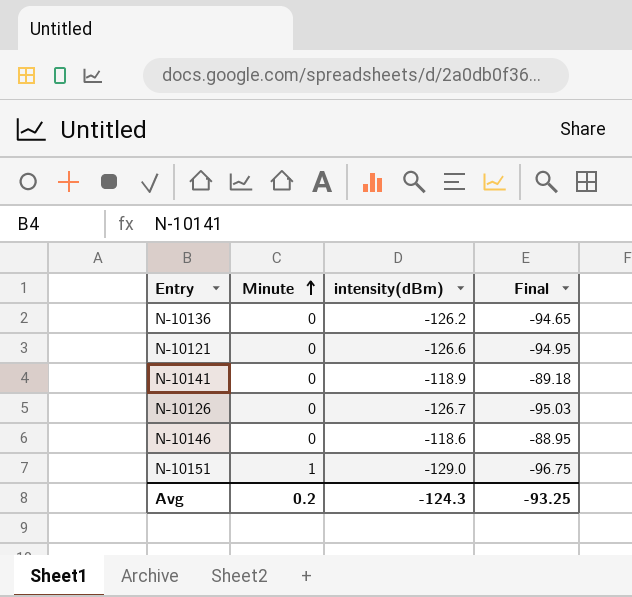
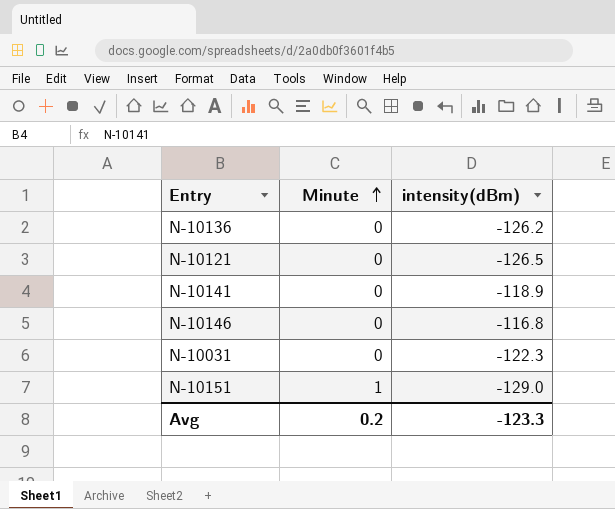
column Final | formula: [intensity(dBm)] * 0.75 -> none
row N-10126: 0 | -126.7 | -95.03 -> none
N-10121 | intensity(dBm): -126.6 -> -126.5
N-10146 | intensity(dBm): -118.6 -> -116.8
row N-10031: none -> 0 | -122.3
Avg | intensity(dBm): -124.3 -> -123.3

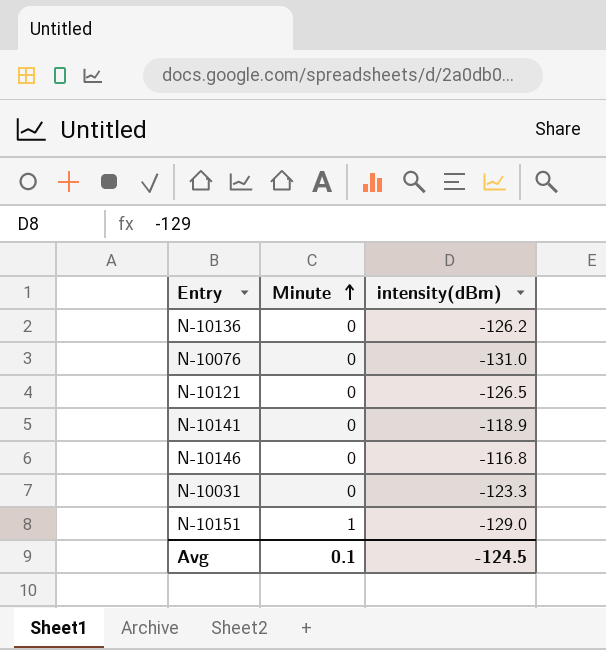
row N-10076: none -> 0 | -131.0
N-10031 | intensity(dBm): -122.3 -> -123.3
Avg | Minute: 0.2 -> 0.1
Avg | intensity(dBm): -123.3 -> -124.5

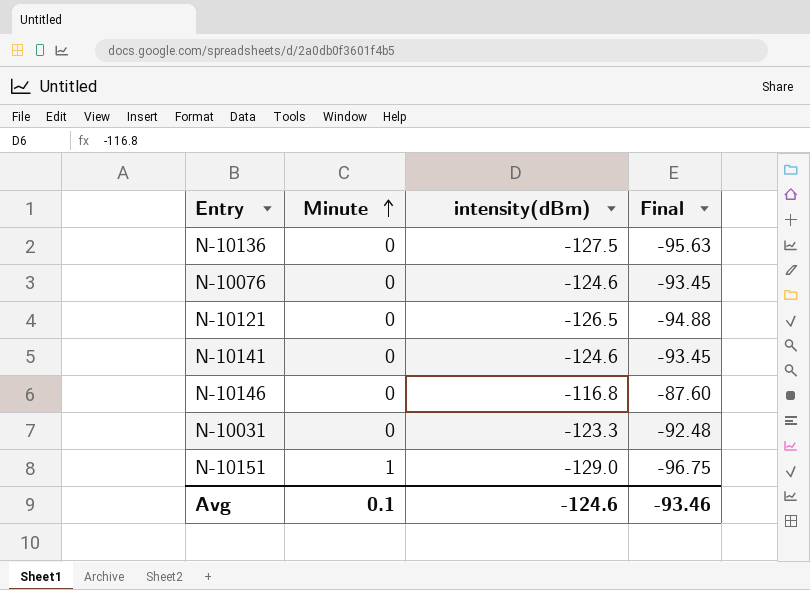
column Final | formula: none -> [intensity(dBm)] * 0.75
N-10136 | intensity(dBm): -126.2 -> -127.5
N-10076 | intensity(dBm): -131.0 -> -124.6
N-10141 | intensity(dBm): -118.9 -> -124.6
Avg | intensity(dBm): -124.5 -> -124.6

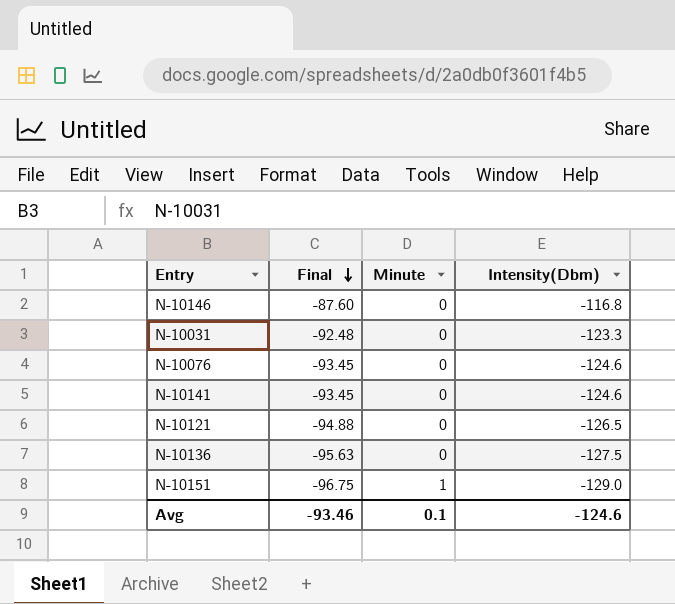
row order: Minute ascending -> Final descending
column Final | position: 4 -> 2
column name: intensity(dBm) -> Intensity(Dbm)

